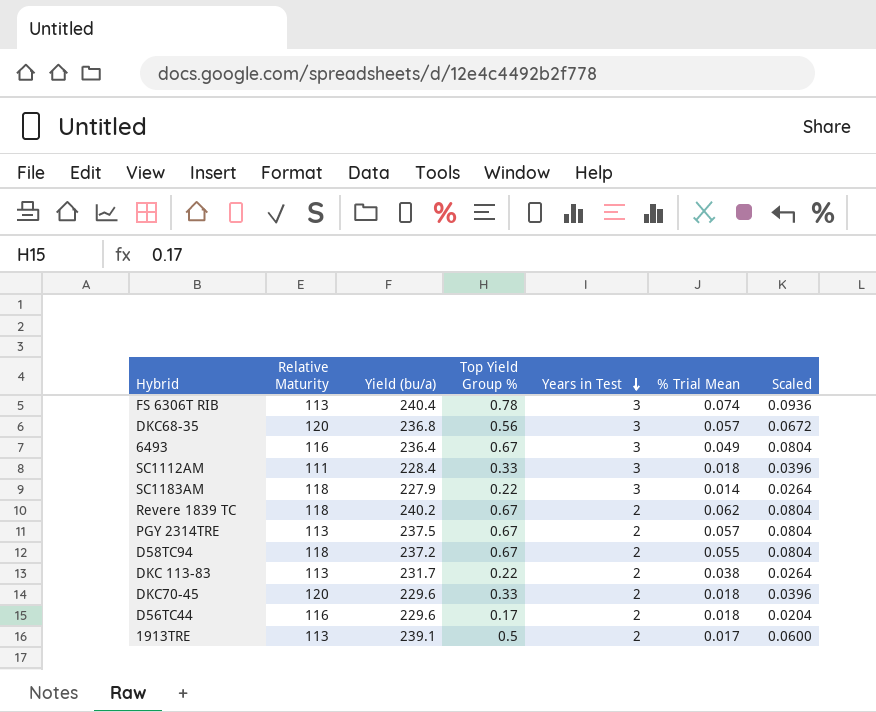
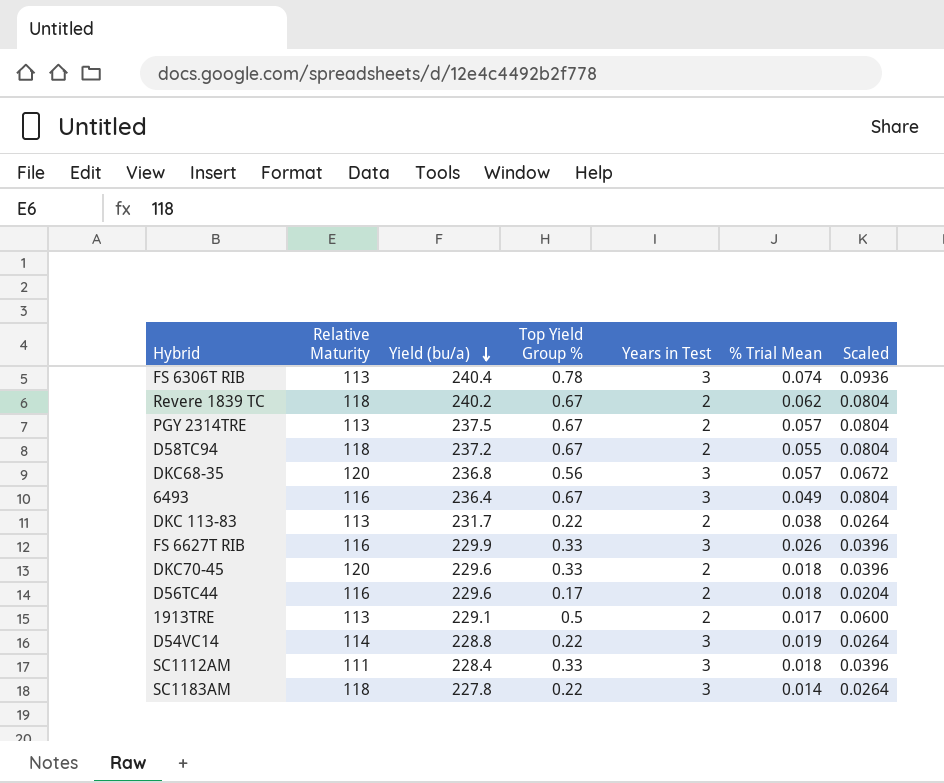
row order: Years in Test descending -> Yield (bu/a) descending
row FS 6627T RIB: none -> 116 | 229.9 | 0.33 | 3 | 0.026 | 0.0396
1913TRE | Yield (bu/a): 239.1 -> 229.1
row D54VC14: none -> 114 | 228.8 | 0.22 | 3 | 0.019 | 0.0264
SC1183AM | Yield (bu/a): 227.9 -> 227.8

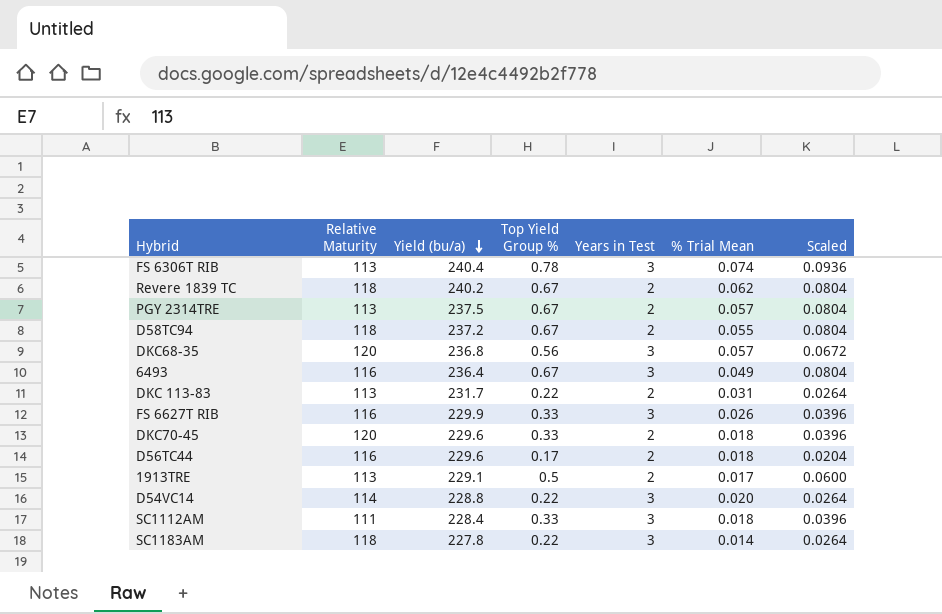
DKC 113-83 | % Trial Mean: 0.038 -> 0.031
D54VC14 | % Trial Mean: 0.019 -> 0.020

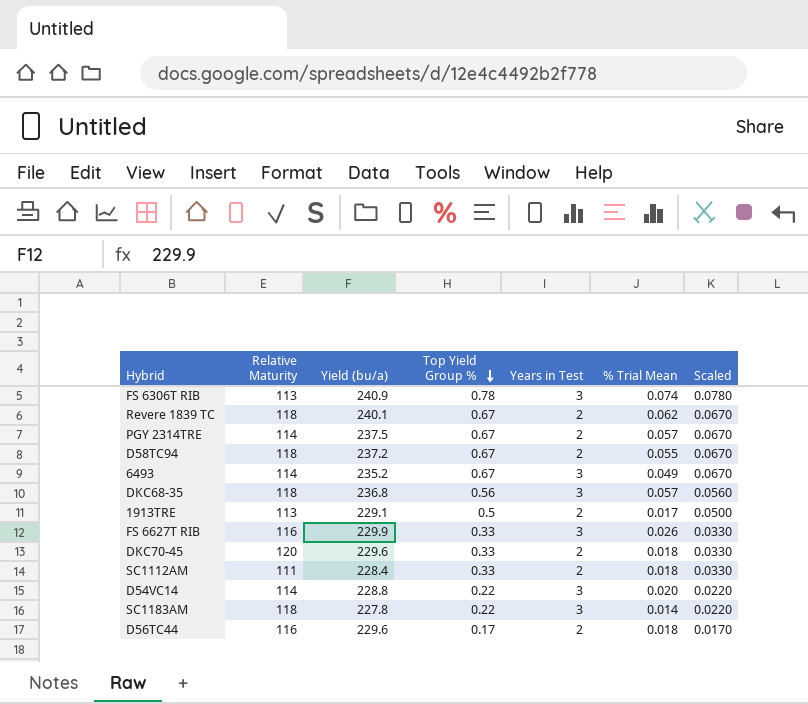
row order: Yield (bu/a) descending -> Top Yield Group % descending
column Scaled | formula: [Top Yield Group %] * 0.12 -> [Top Yield Group %] * 0.1
row DKC 113-83: 113 | 231.7 | 0.22 | 2 | 0.031 | 0.0264 -> none
FS 6306T RIB | Yield (bu/a): 240.4 -> 240.9
Revere 1839 TC | Yield (bu/a): 240.2 -> 240.1
PGY 2314TRE | Relative Maturity: 113 -> 114
6493 | Relative Maturity: 116 -> 114
6493 | Yield (bu/a): 236.4 -> 235.2
DKC68-35 | Relative Maturity: 120 -> 118
SC1112AM | Years in Test: 3 -> 2

